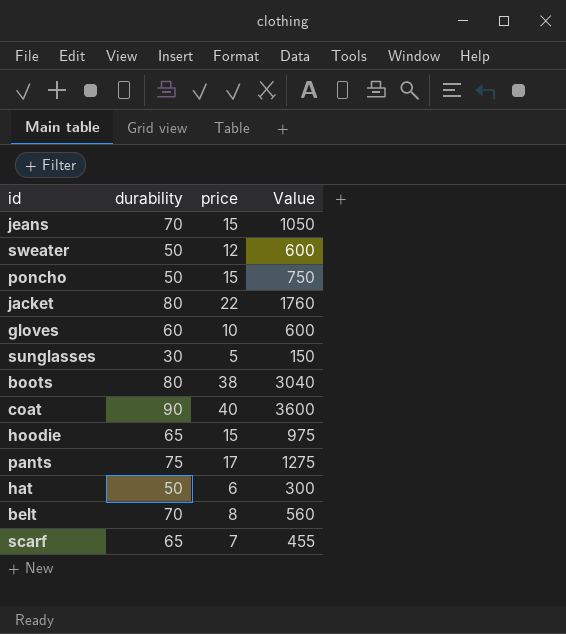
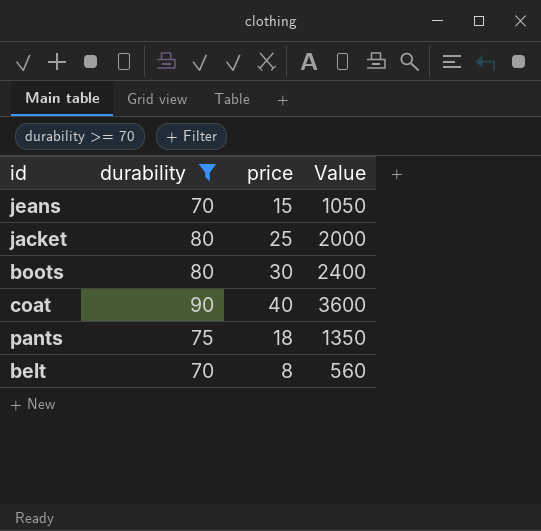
filter: none -> durability >= 70
jacket | price: 22 -> 25
jacket | Value: 1760 -> 2000
boots | price: 38 -> 30
boots | Value: 3040 -> 2400
pants | price: 17 -> 18
pants | Value: 1275 -> 1350

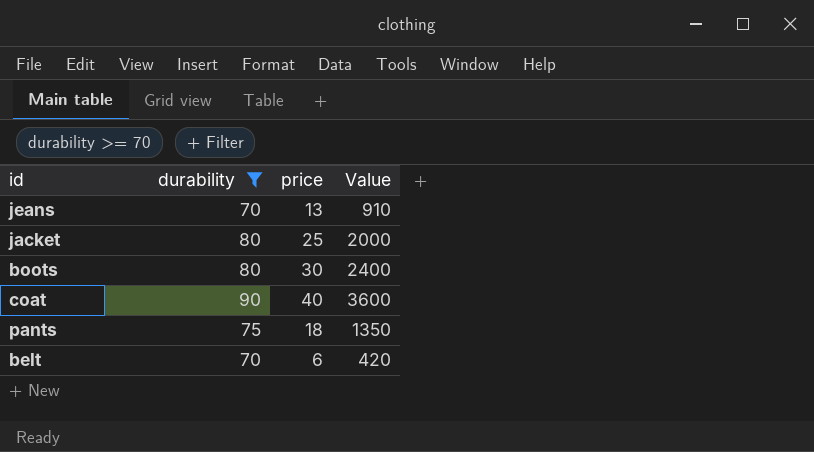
jeans | price: 15 -> 13
jeans | Value: 1050 -> 910
belt | price: 8 -> 6
belt | Value: 560 -> 420

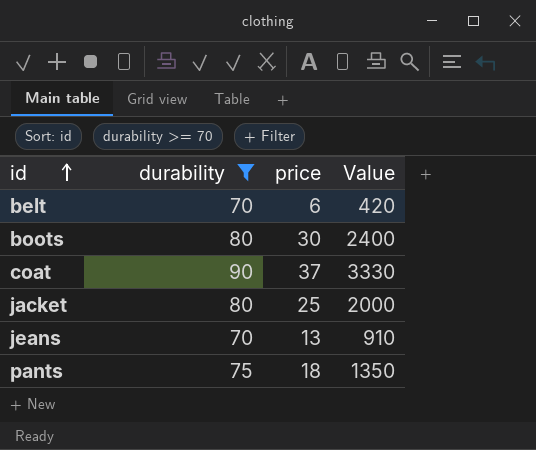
row order: none -> id ascending
coat | price: 40 -> 37
coat | Value: 3600 -> 3330

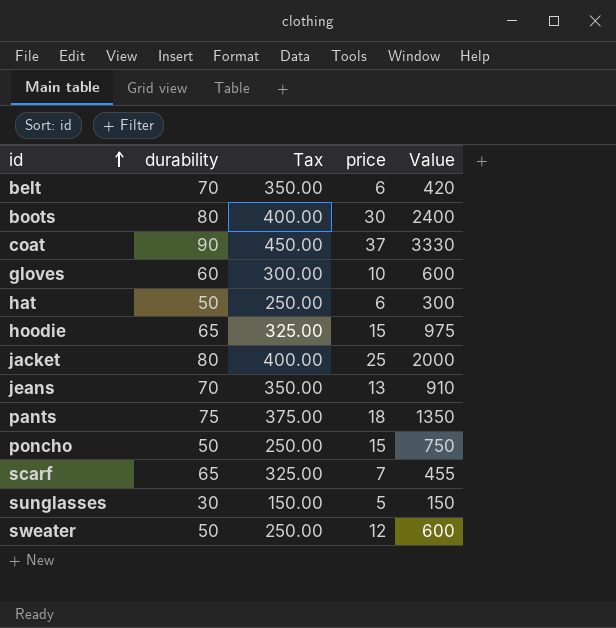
filter: durability >= 70 -> none
column Tax | formula: none -> [durability] * 5

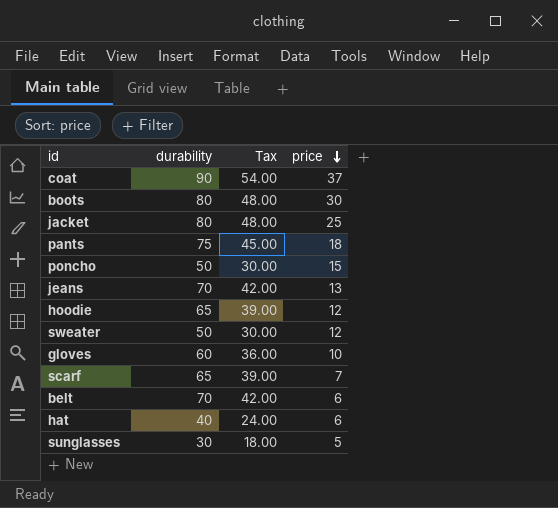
row order: id ascending -> price descending
column Value | formula: [durability] * [price] -> none
column Tax | formula: [durability] * 5 -> [durability] * 0.6
hoodie | price: 15 -> 12
hat | durability: 50 -> 40

